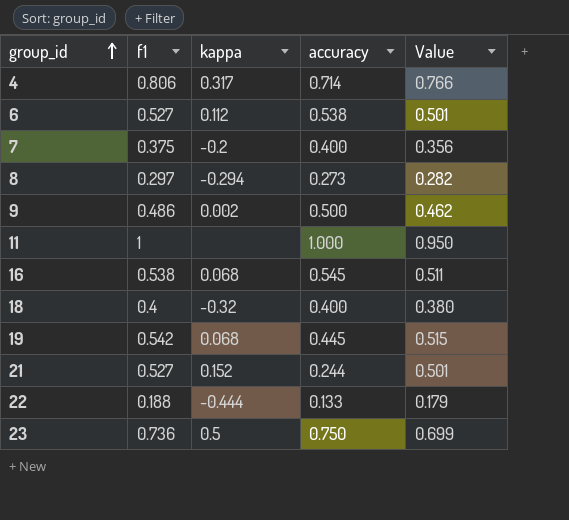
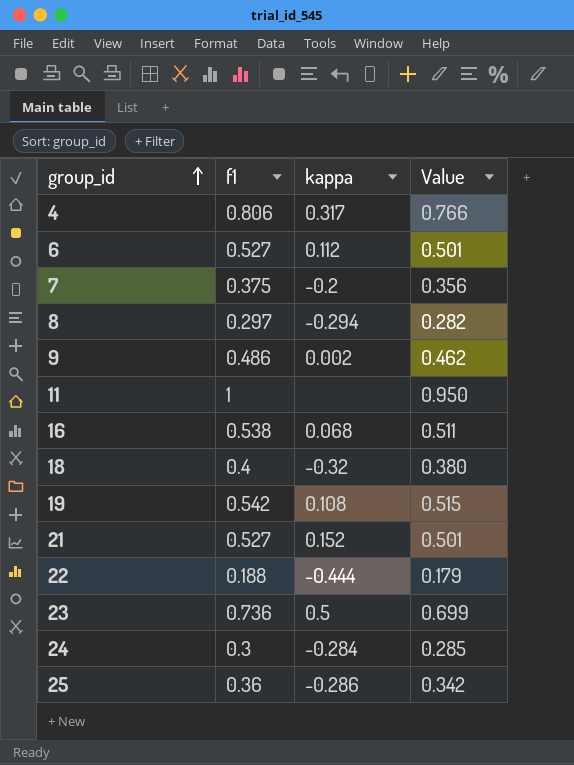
column accuracy | position: 4 -> none
19 | kappa: 0.068 -> 0.108
row 24: none -> 0.3 | -0.284 | 0.285
row 25: none -> 0.36 | -0.286 | 0.342

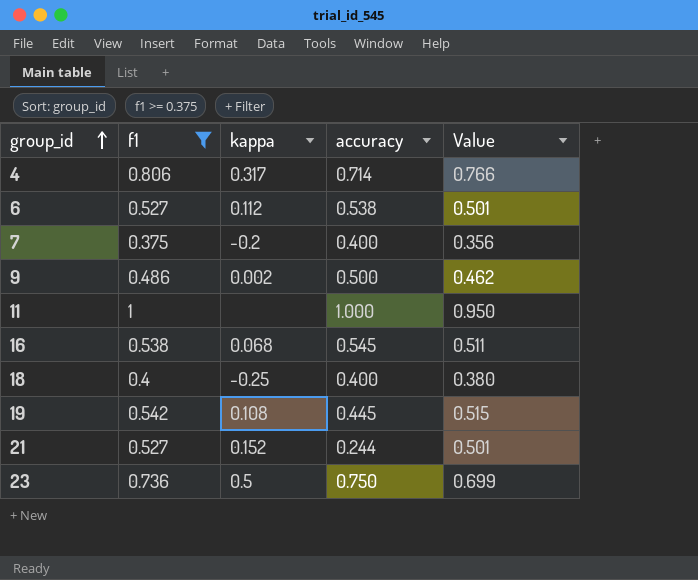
filter: none -> f1 >= 0.375
column accuracy | position: none -> 4
18 | kappa: -0.32 -> -0.25

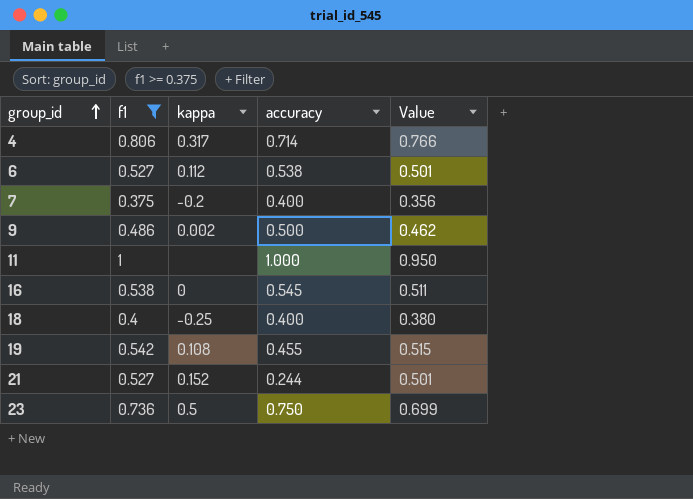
16 | kappa: 0.068 -> 0
19 | accuracy: 0.445 -> 0.455

